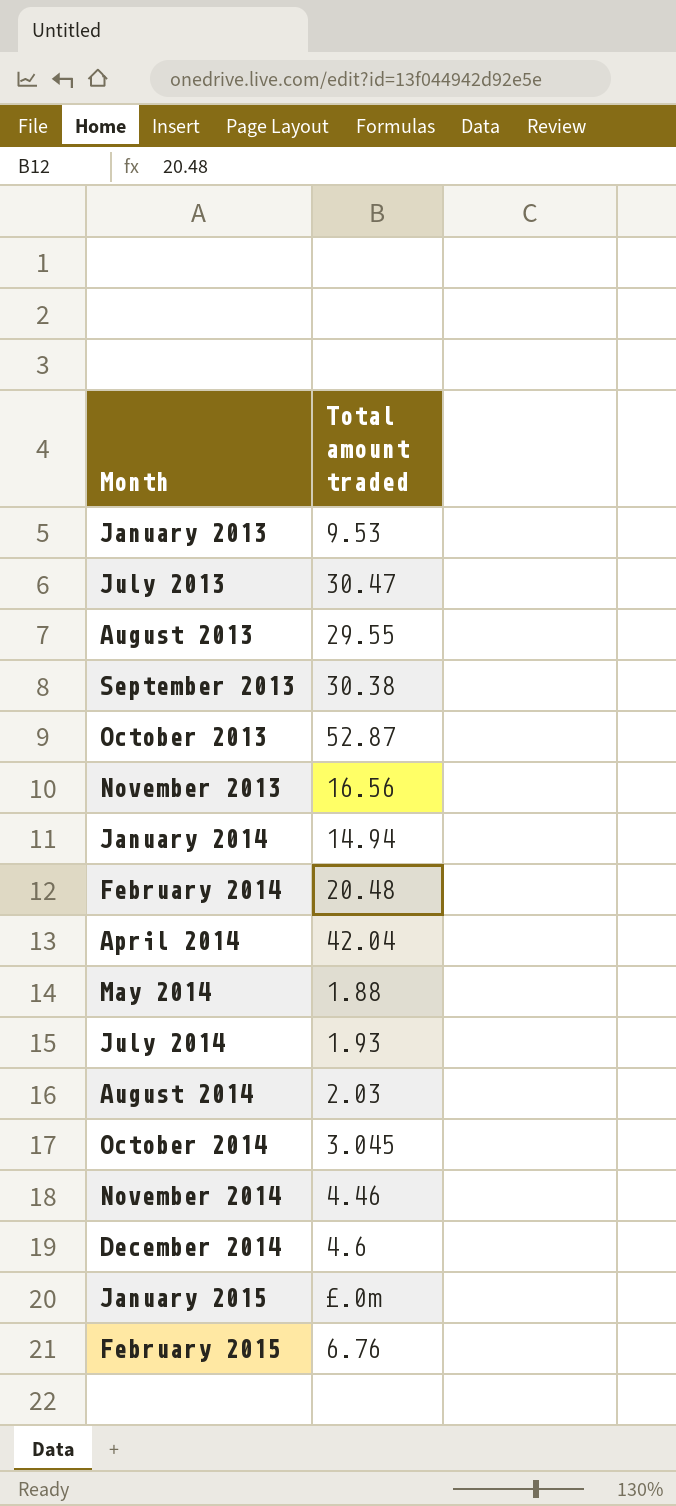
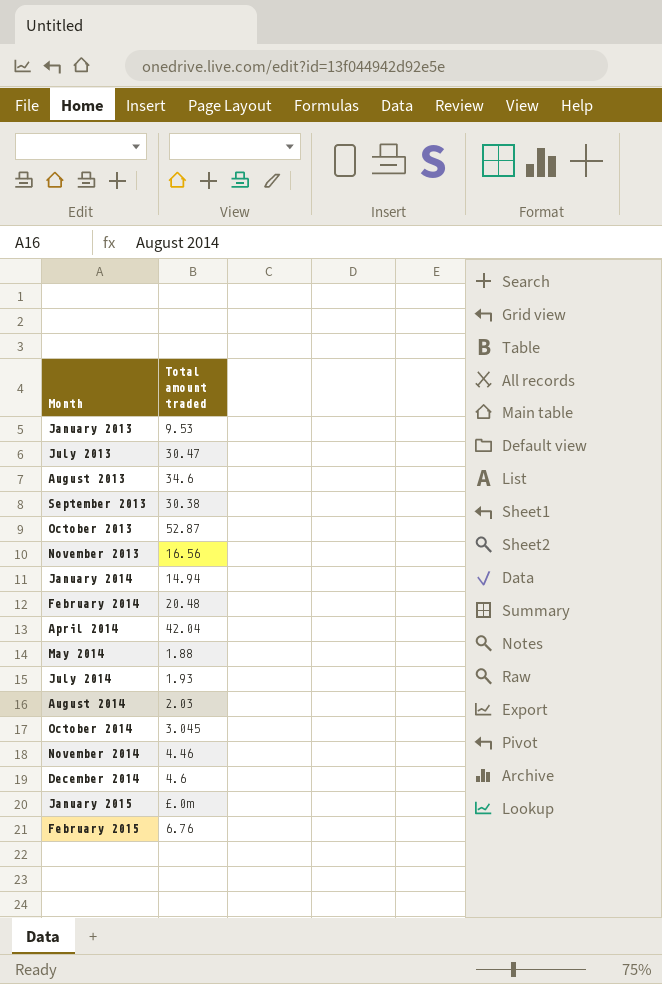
August 2013 | Total amount traded: 29.55 -> 34.6

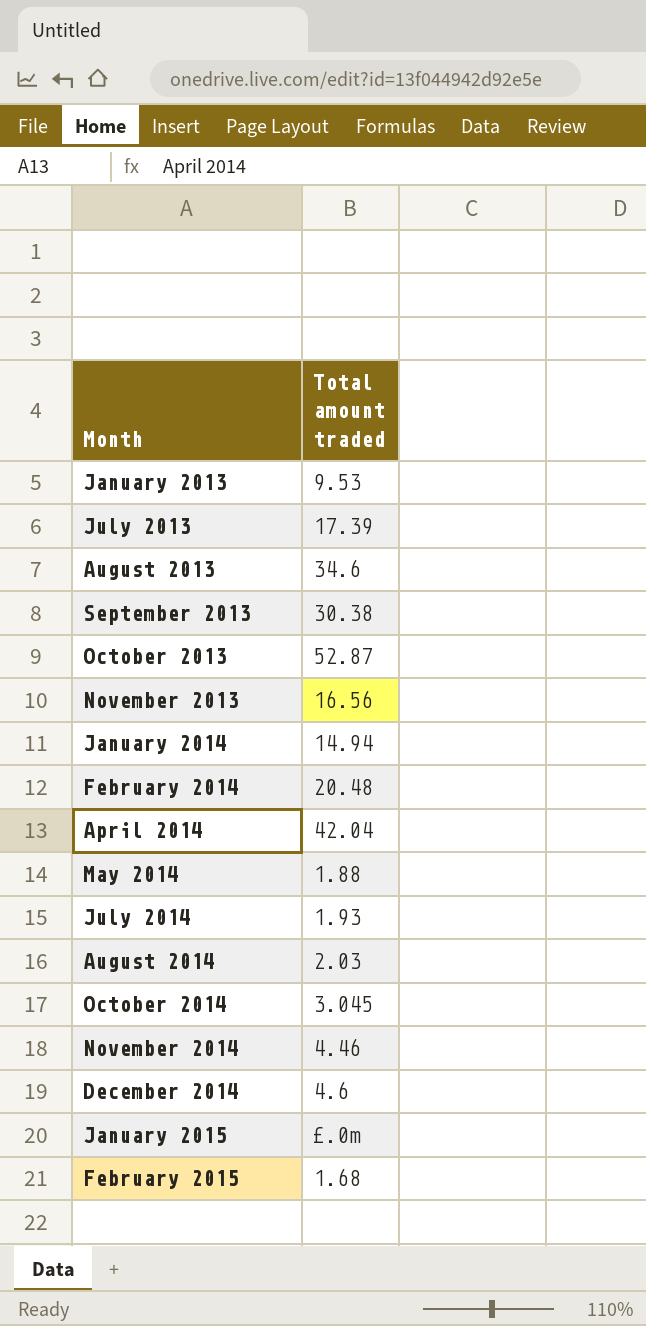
July 2013 | Total amount traded: 30.47 -> 17.39
February 2015 | Total amount traded: 6.76 -> 1.68

